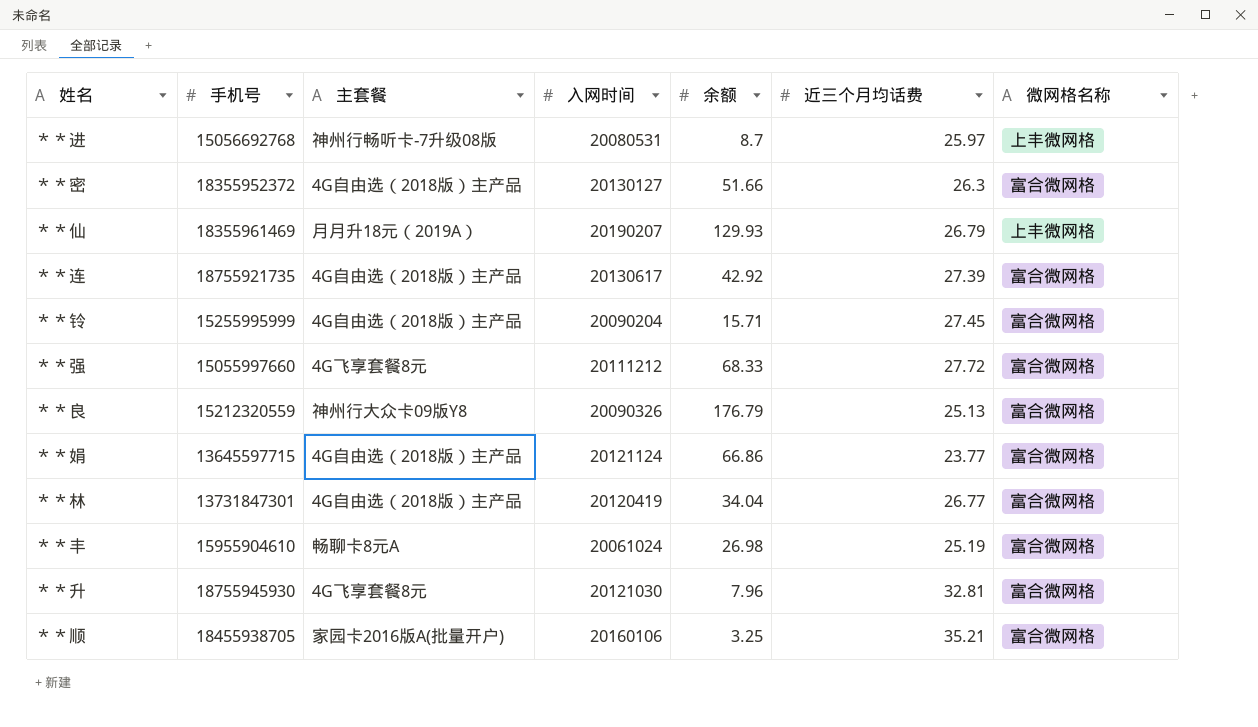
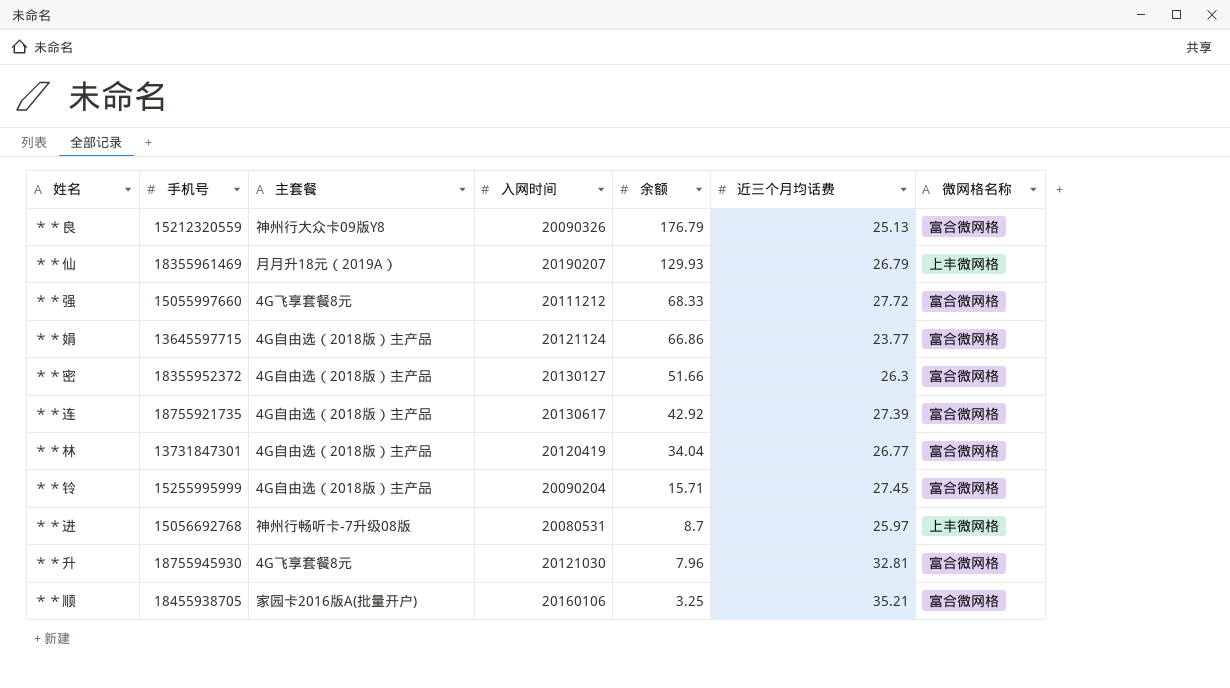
row order: none -> 余额 descending
row ＊＊丰: 15955904610 | 畅聊卡8元A | 20061024 | 26.98 | 25.19 | 富合微网格 -> none

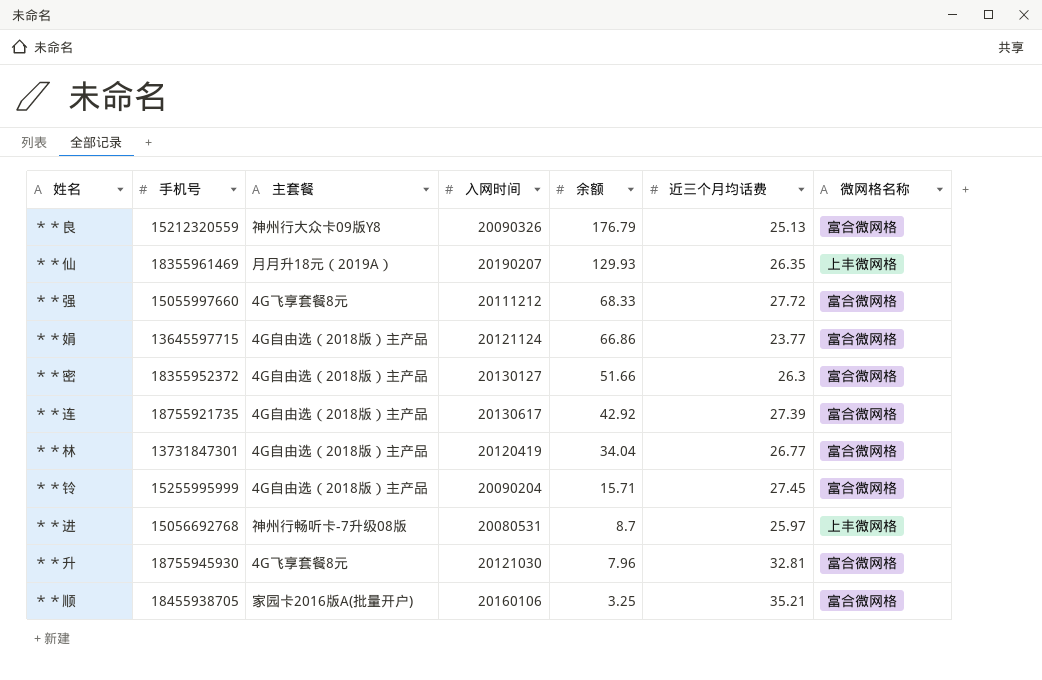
＊＊仙 | 近三个月均话费: 26.79 -> 26.35

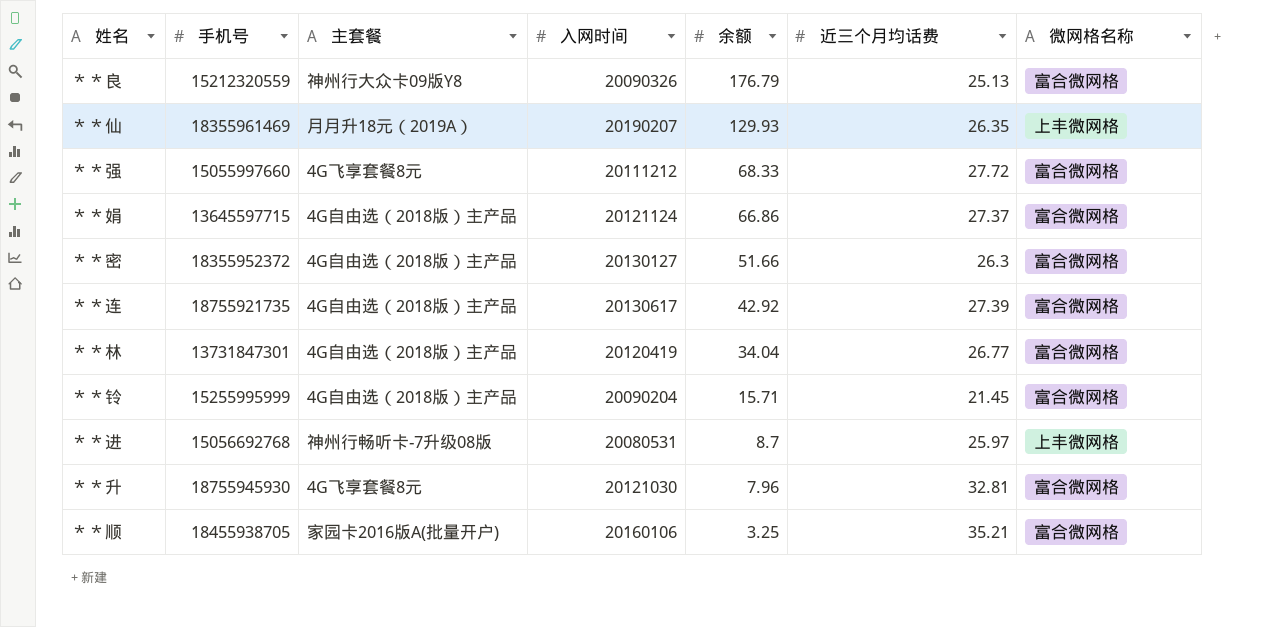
＊＊娟 | 近三个月均话费: 23.77 -> 27.37
＊＊铃 | 近三个月均话费: 27.45 -> 21.45

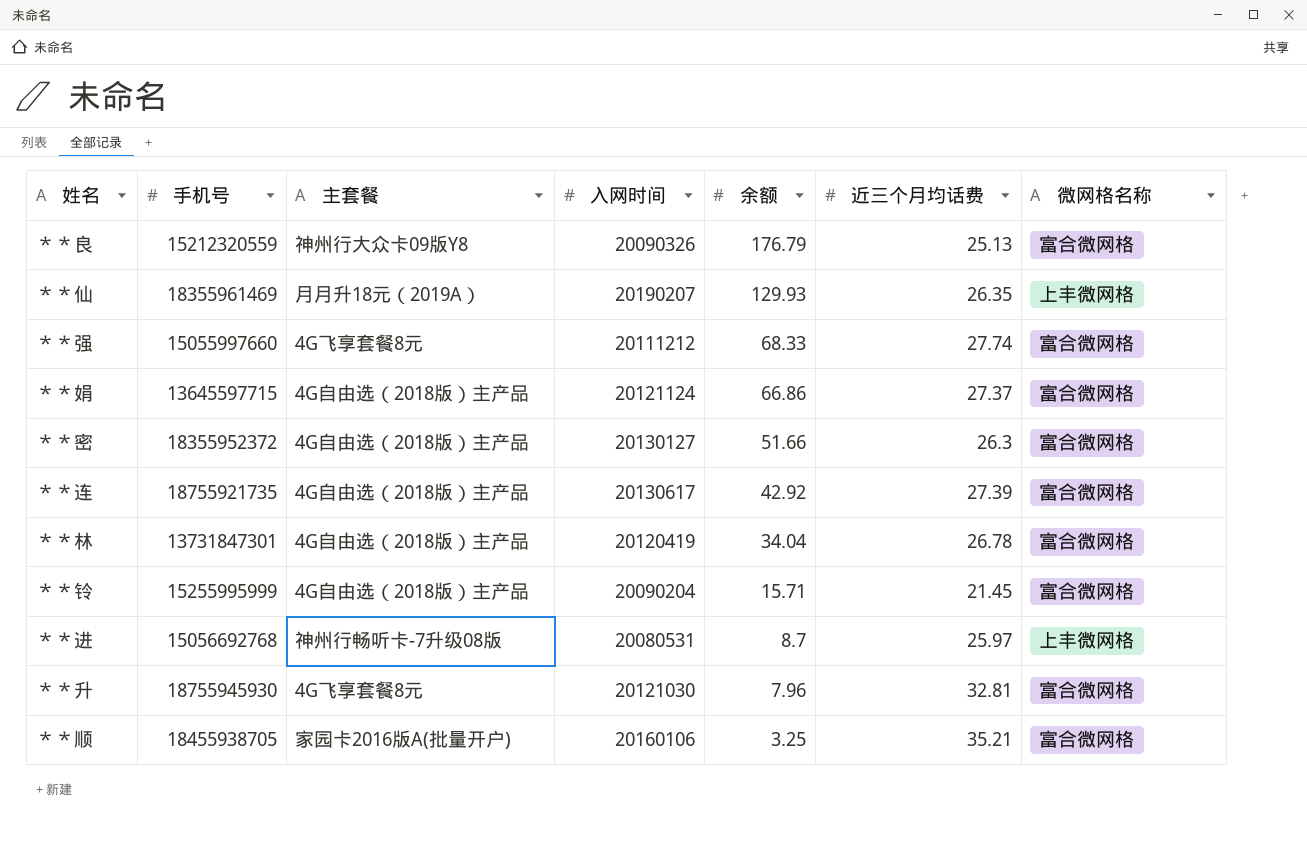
＊＊强 | 近三个月均话费: 27.72 -> 27.74
＊＊林 | 近三个月均话费: 26.77 -> 26.78

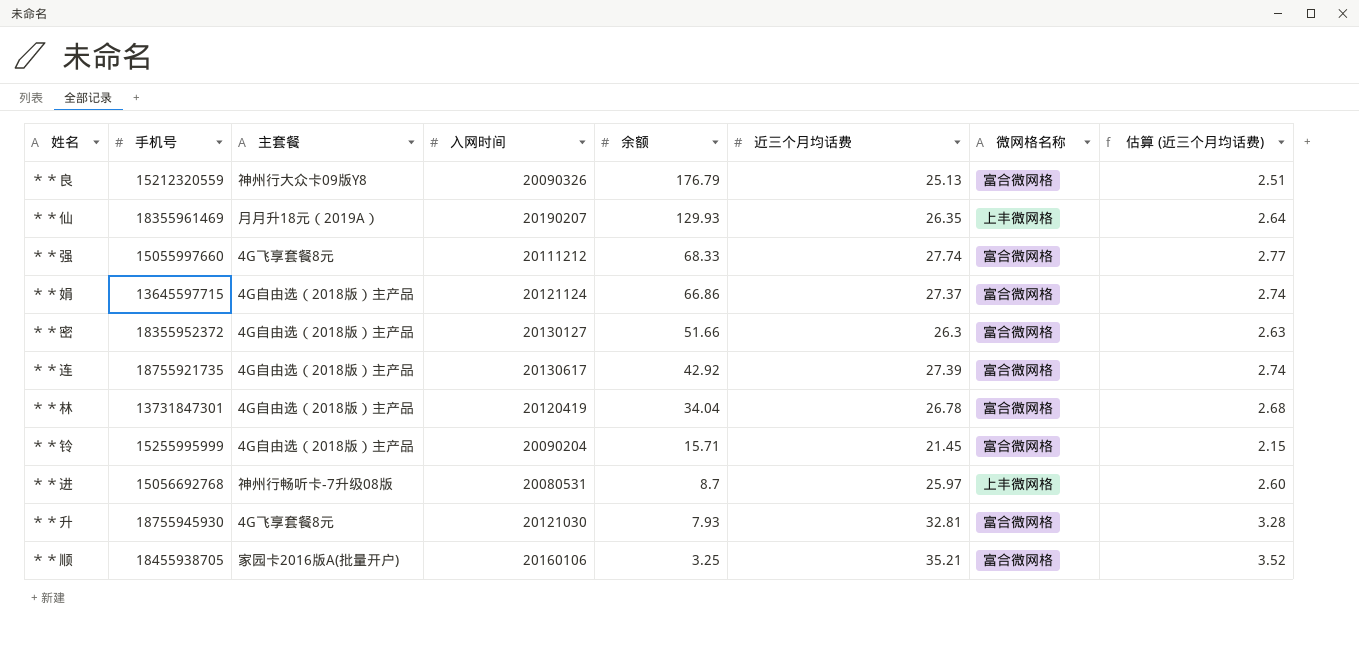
column 估算 (近三个月均话费) | formula: none -> [近三个月均话费] * 0.1
＊＊升 | 余额: 7.96 -> 7.93

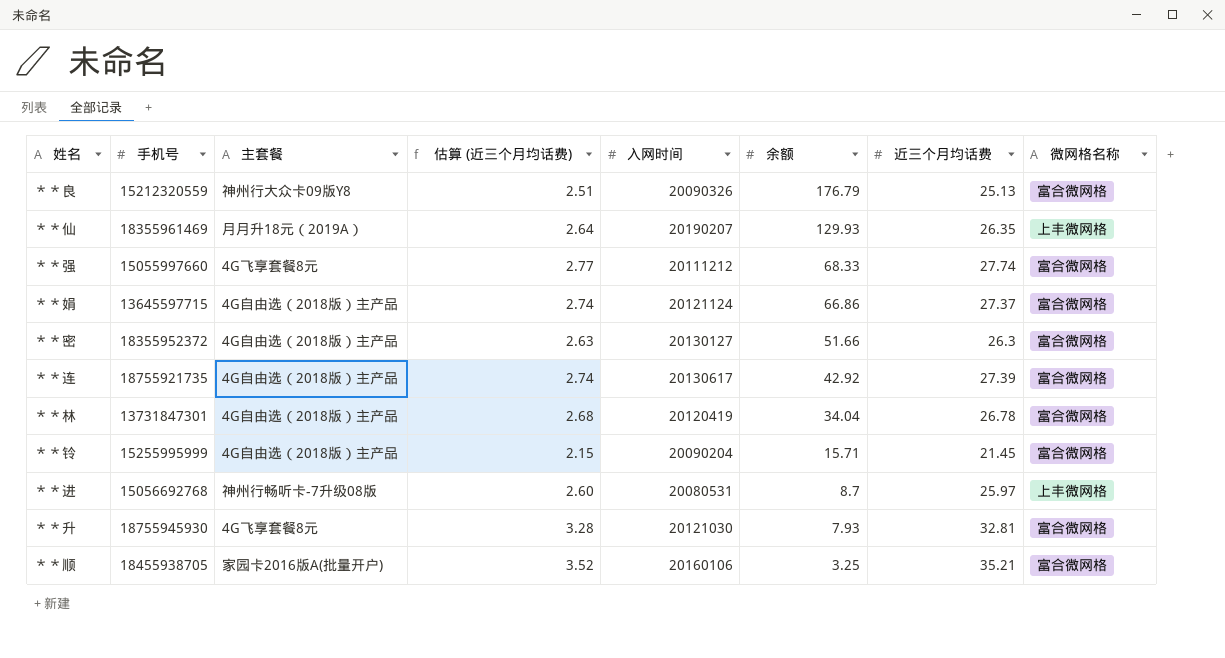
column 估算 (近三个月均话费) | position: 8 -> 4

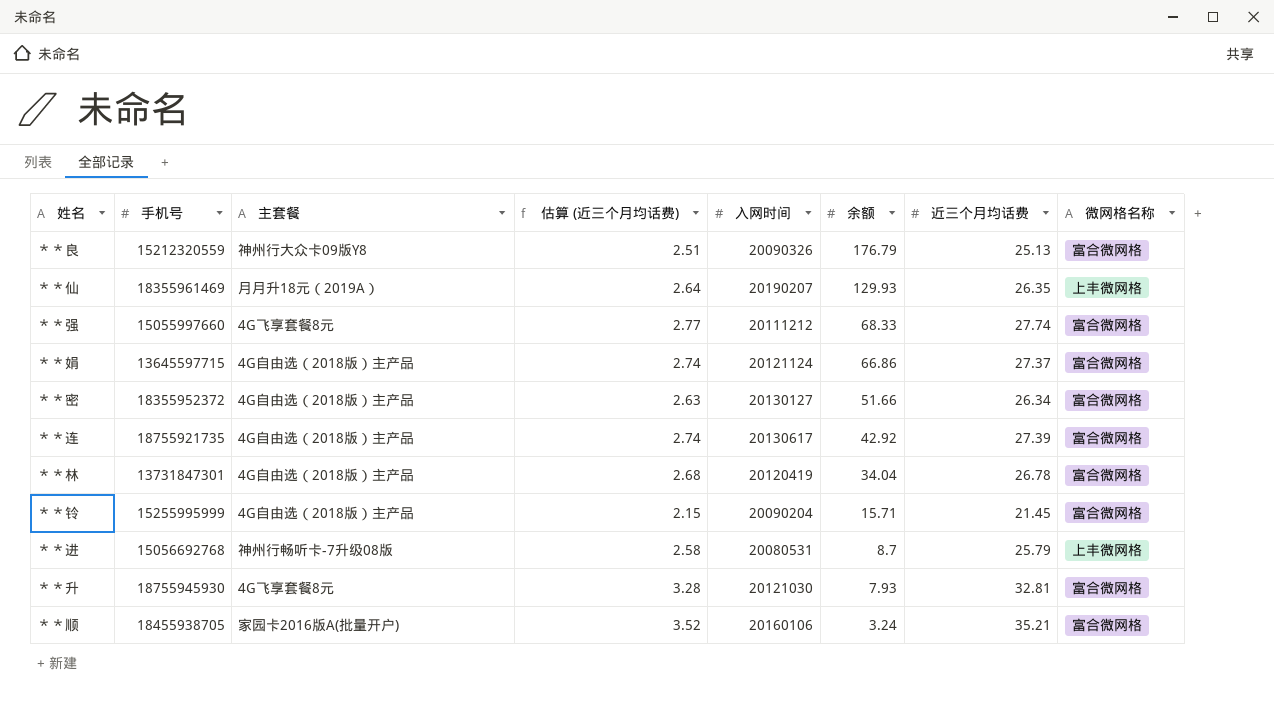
＊＊密 | 近三个月均话费: 26.3 -> 26.34
＊＊进 | 估算 (近三个月均话费): 2.60 -> 2.58
＊＊进 | 近三个月均话费: 25.97 -> 25.79
＊＊顺 | 余额: 3.25 -> 3.24

